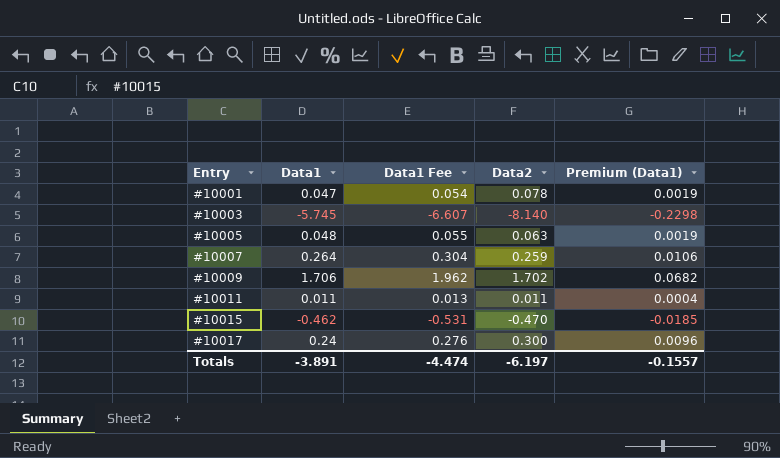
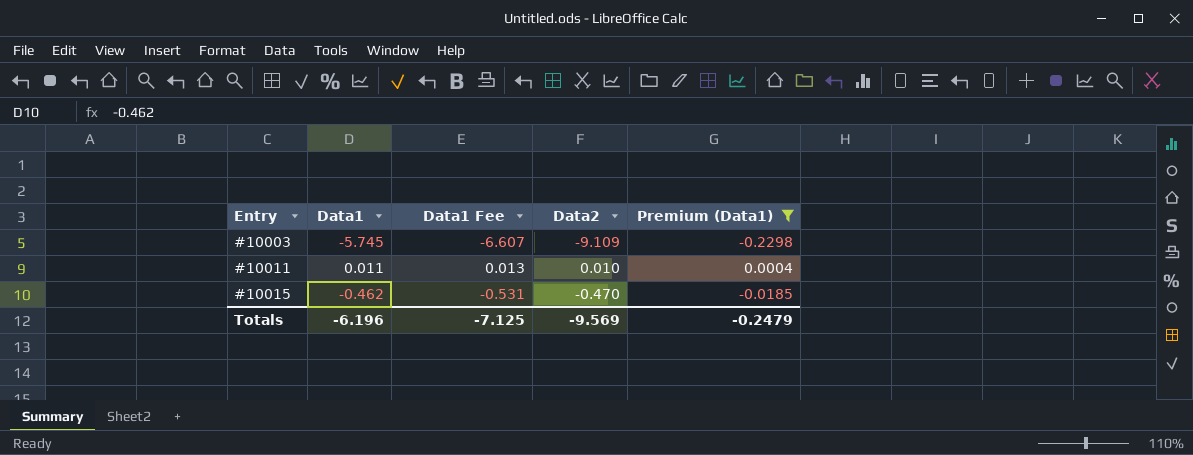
filter: none -> Premium (Data1) <= 0.0004
#10003 | Data2: -8.140 -> -9.109
#10011 | Data2: 0.011 -> 0.010
Totals | Data1: -3.891 -> -6.196
Totals | Data1 Fee: -4.474 -> -7.125
Totals | Data2: -6.197 -> -9.569
Totals | Premium (Data1): -0.1557 -> -0.2479

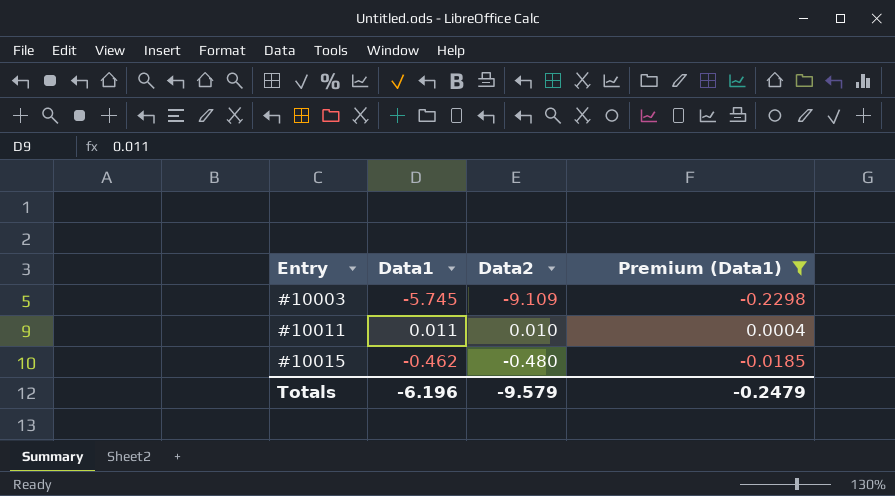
column Data1 Fee | formula: [Data1] * 1.15 -> none
#10015 | Data2: -0.470 -> -0.480
Totals | Data2: -9.569 -> -9.579

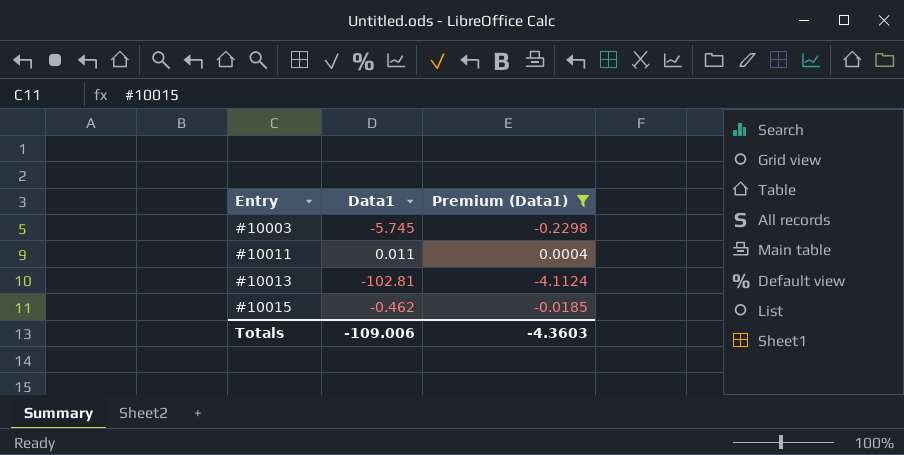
column Data2 | position: 3 -> none
row #10013: none -> -102.81 | -4.1124
Totals | Data1: -6.196 -> -109.006
Totals | Premium (Data1): -0.2479 -> -4.3603

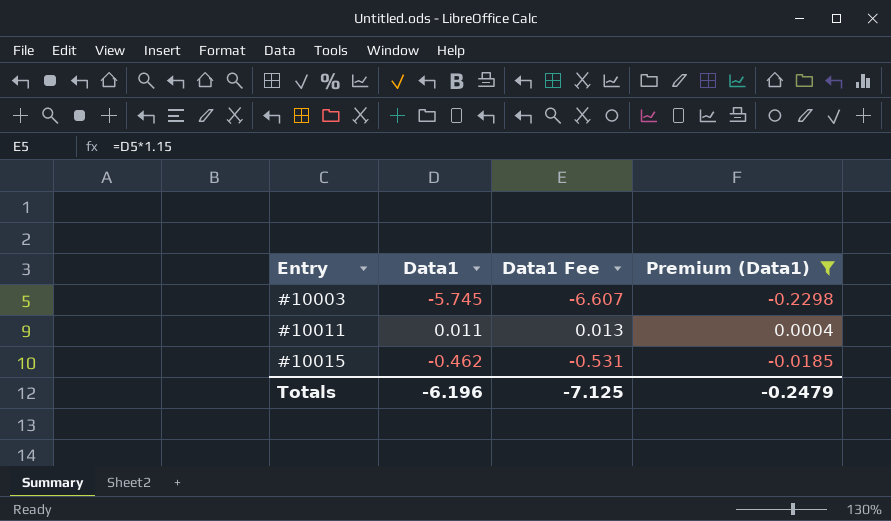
column Data1 Fee | formula: none -> [Data1] * 1.15
row #10013: -102.81 | -4.1124 -> none
Totals | Data1: -109.006 -> -6.196
Totals | Premium (Data1): -4.3603 -> -0.2479

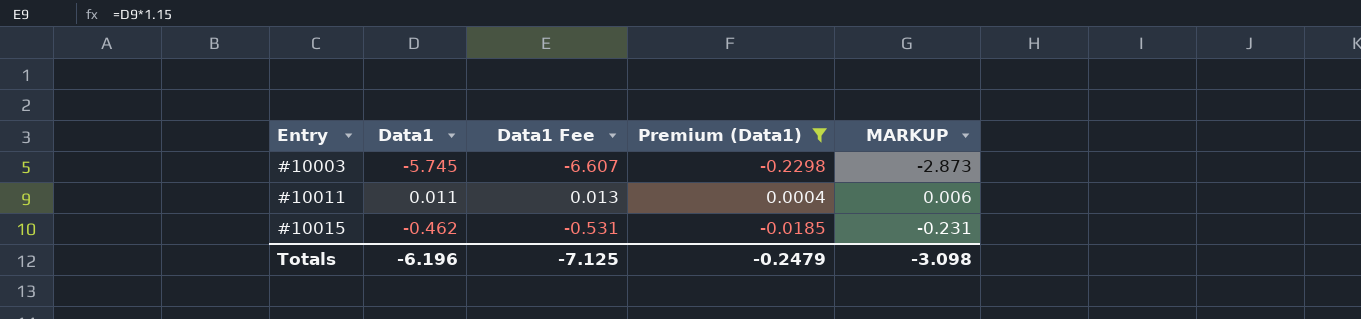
column MARKUP | formula: none -> [Data1] * 0.5

